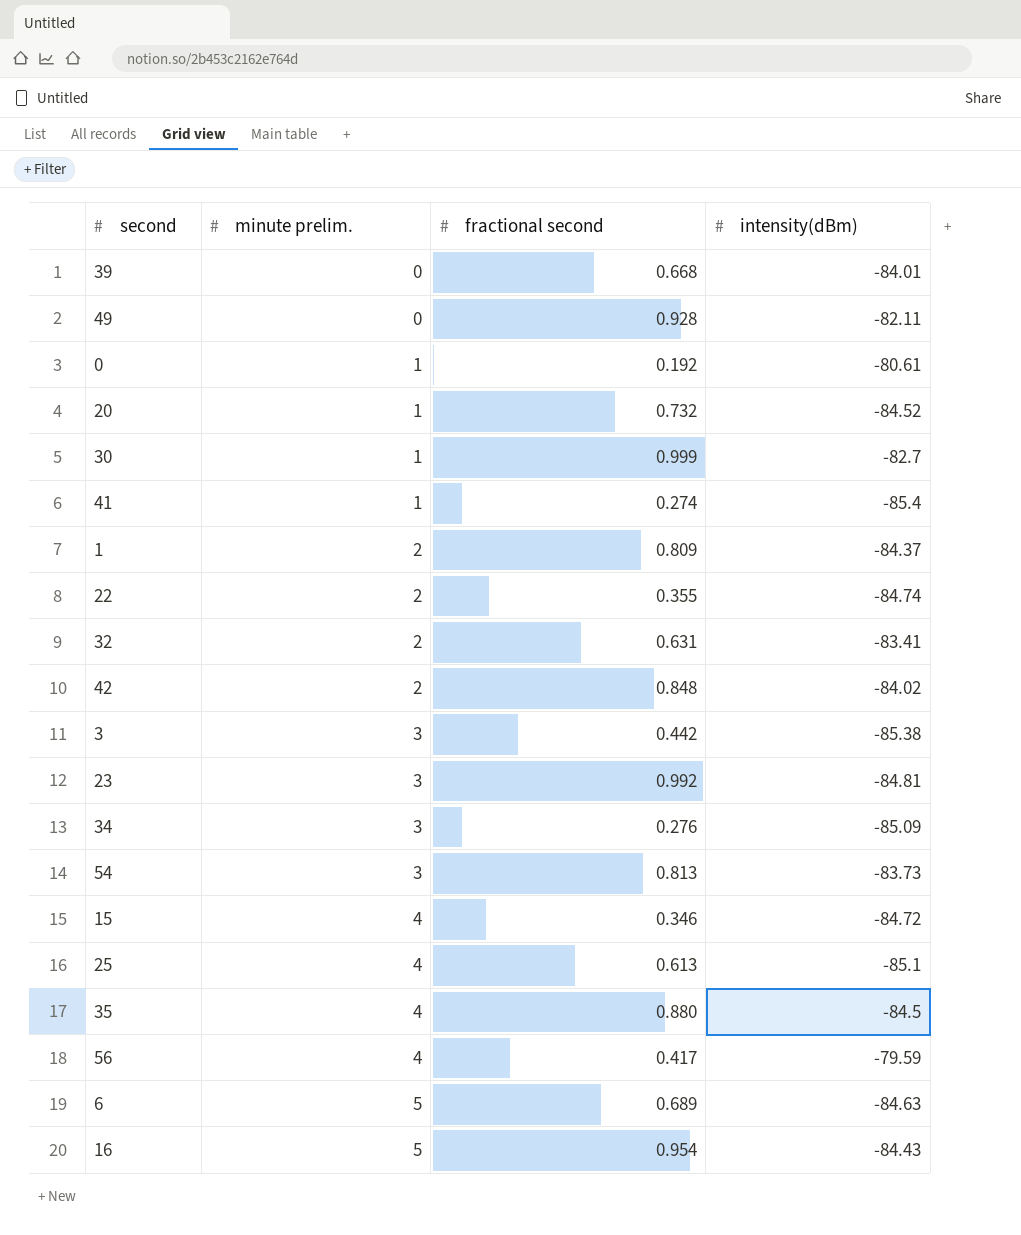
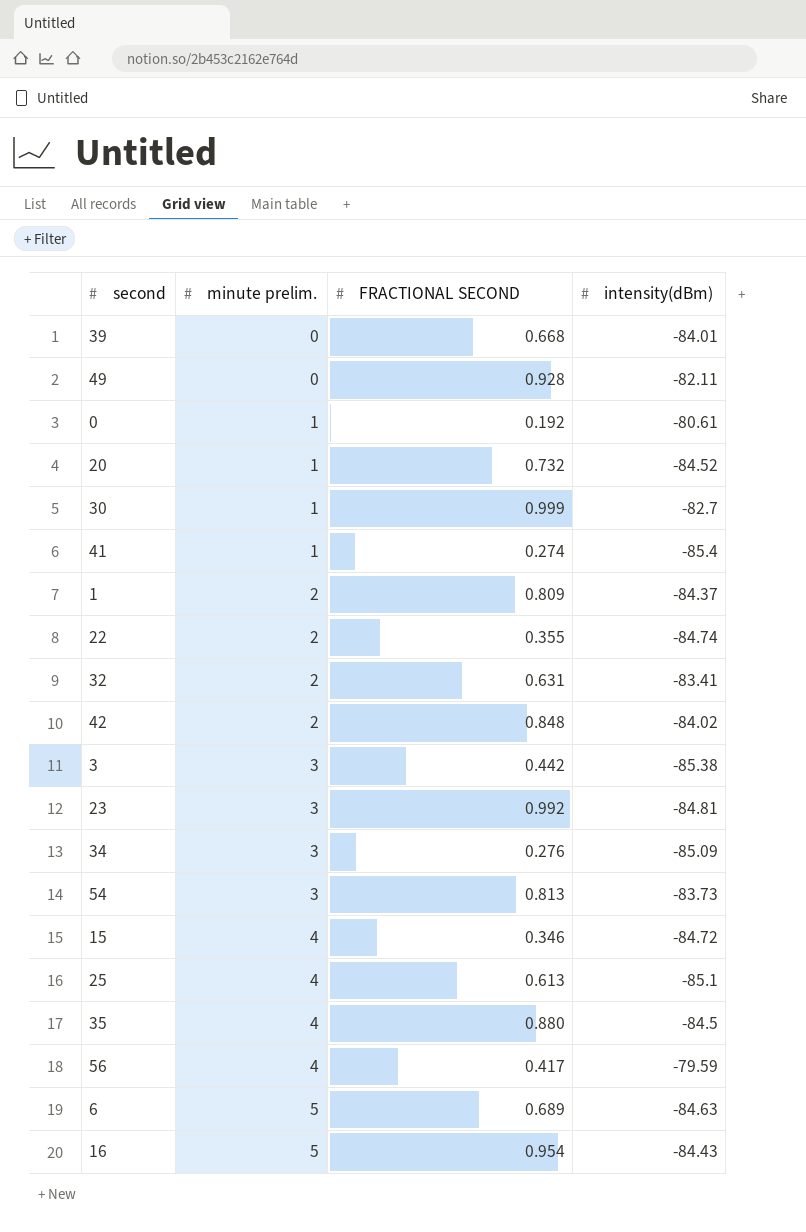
column name: fractional second -> FRACTIONAL SECOND

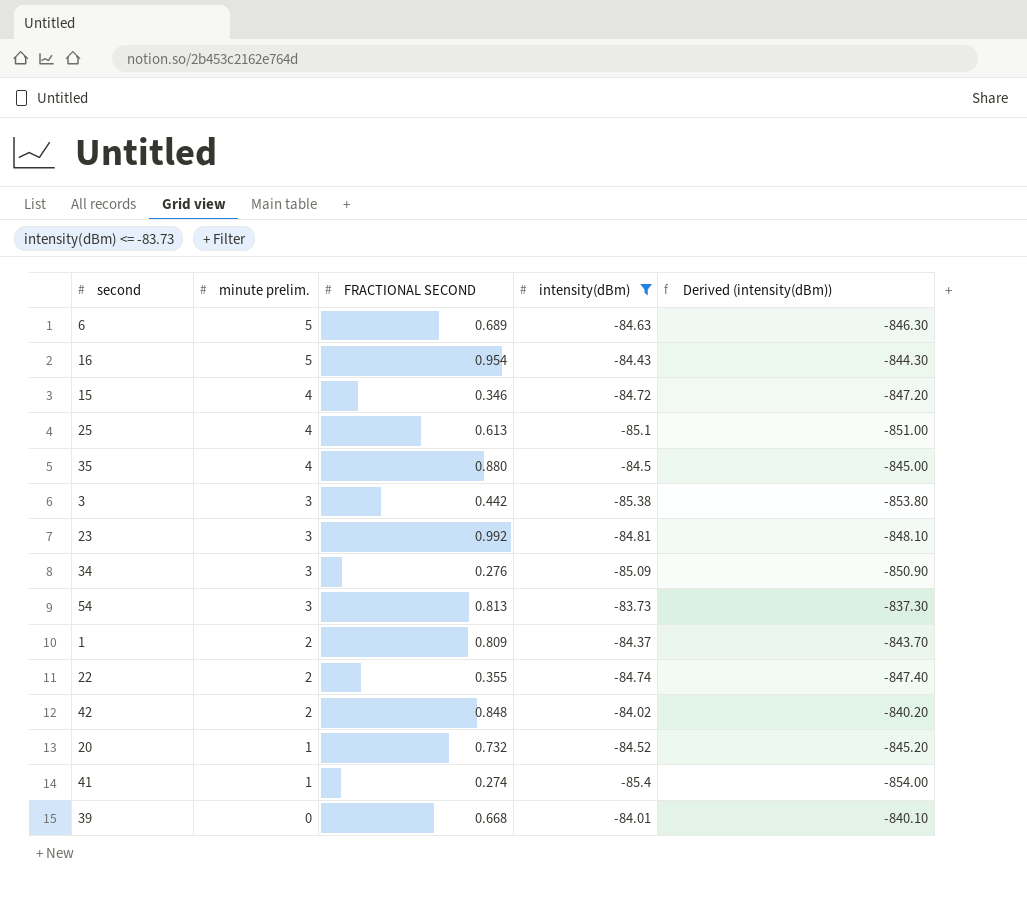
filter: none -> intensity(dBm) <= -83.73
row order: minute prelim. ascending -> minute prelim. descending
column Derived (intensity(dBm)) | formula: none -> [intensity(dBm)] * 10

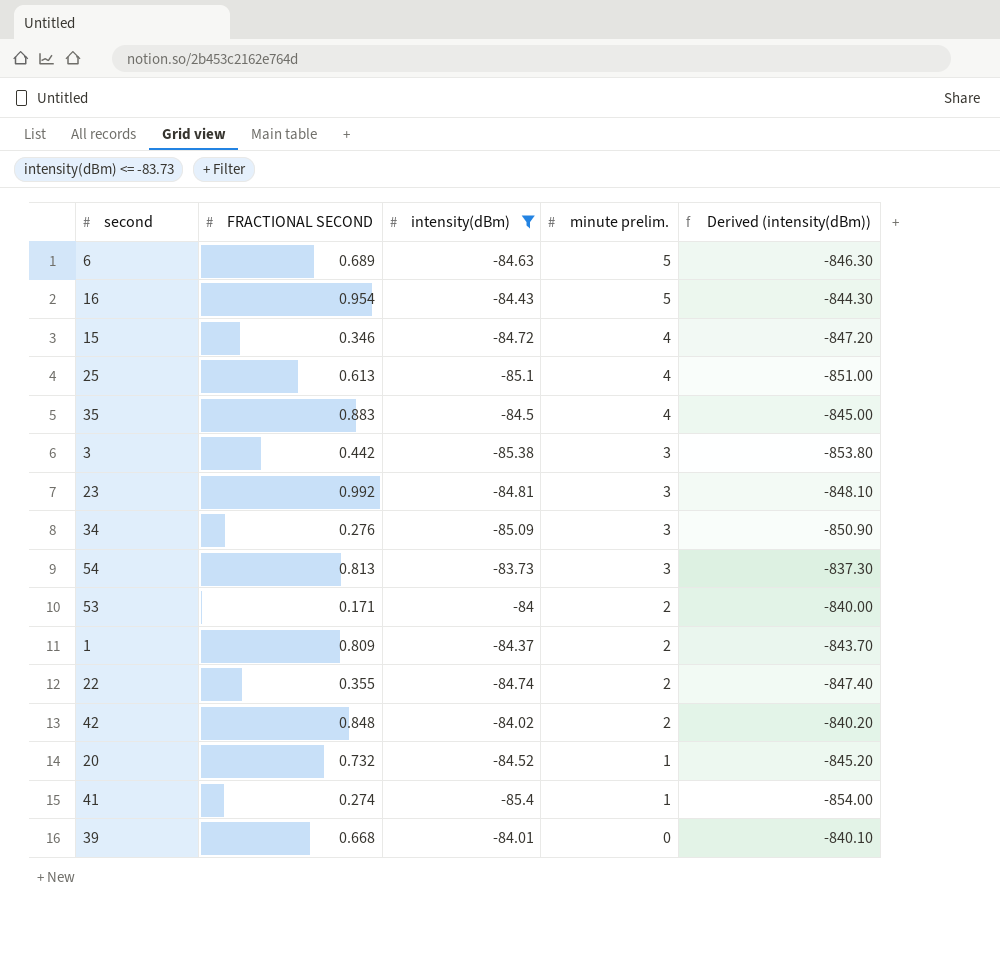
column minute prelim. | position: 2 -> 4
35 | FRACTIONAL SECOND: 0.880 -> 0.883
row 53: none -> 0.171 | -84 | 2 | -840.00

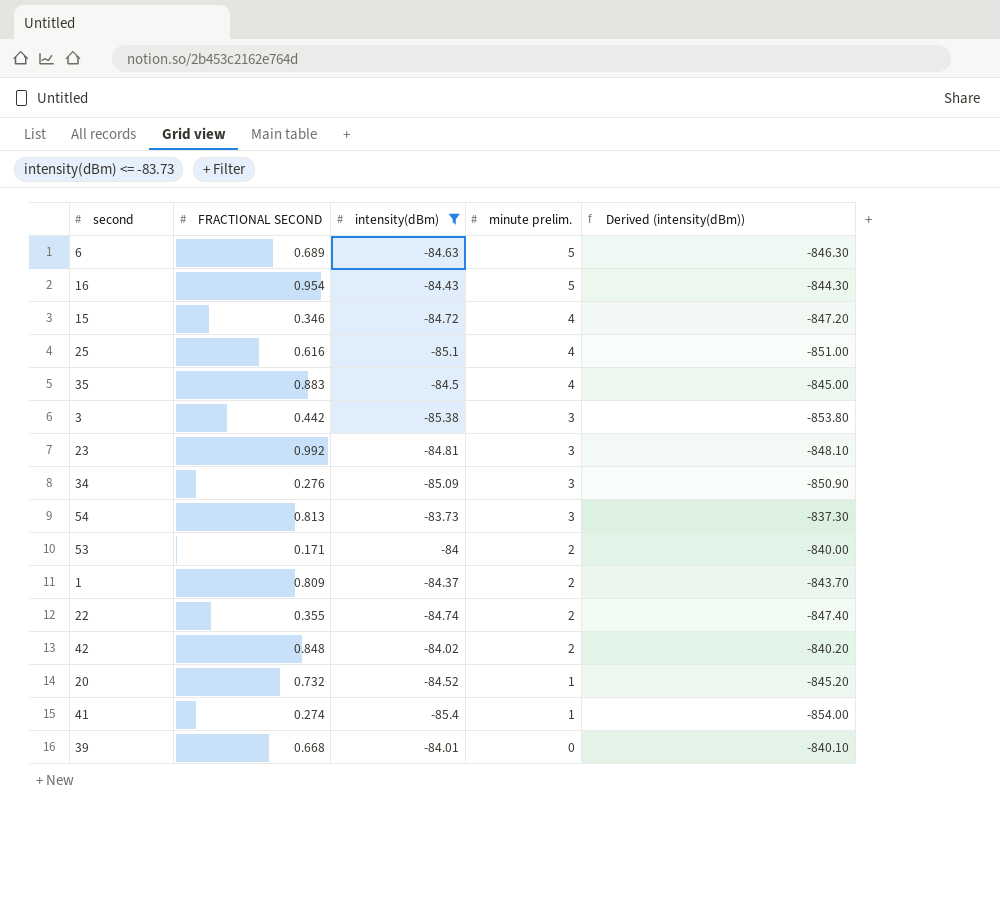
25 | FRACTIONAL SECOND: 0.613 -> 0.616

